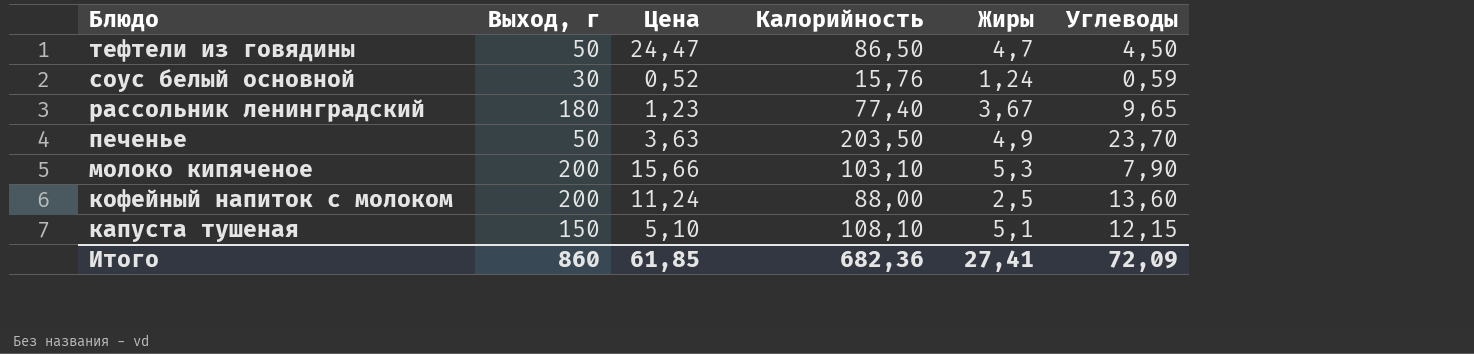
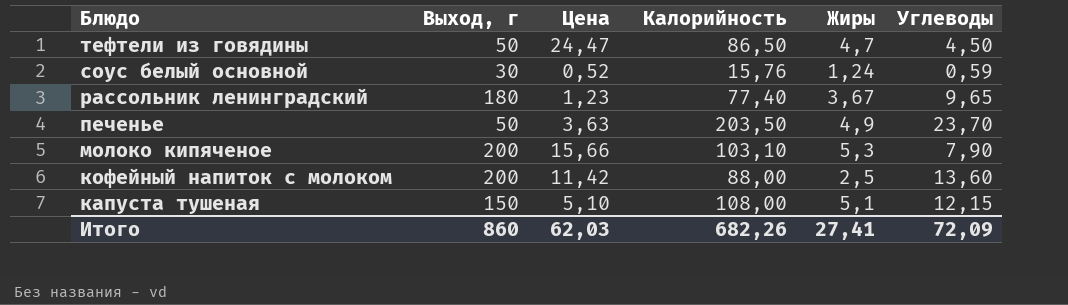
кофейный напиток с молоком | Цена: 11,24 -> 11,42
капуста тушеная | Калорийность: 108,10 -> 108,00
Итого | Цена: 61,85 -> 62,03
Итого | Калорийность: 682,36 -> 682,26

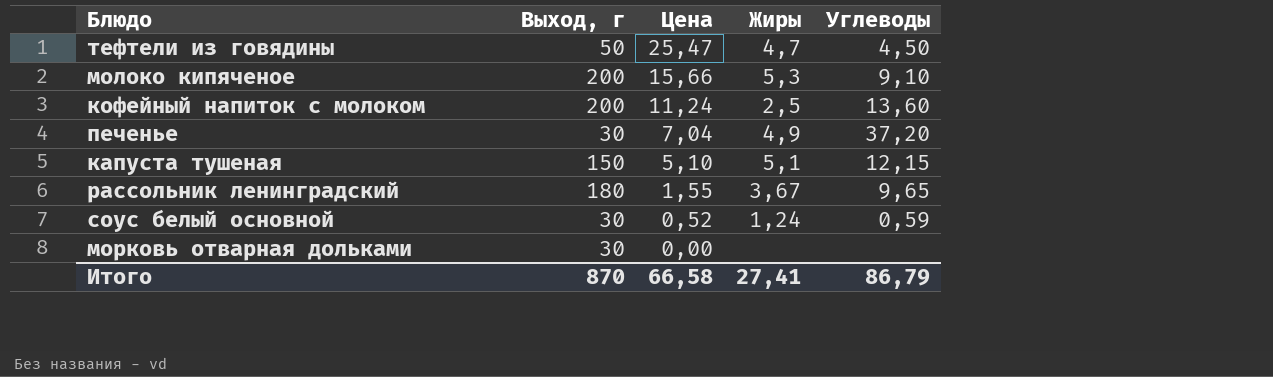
row order: Блюдо descending -> Цена descending
column Калорийность | position: 4 -> none
тефтели из говядины | Цена: 24,47 -> 25,47
молоко кипяченое | Углеводы: 7,90 -> 9,10
кофейный напиток с молоком | Цена: 11,42 -> 11,24
печенье | Выход, г: 50 -> 30
печенье | Цена: 3,63 -> 7,04
печенье | Углеводы: 23,70 -> 37,20
рассольник ленинградский | Цена: 1,23 -> 1,55
row морковь отварная дольками: none -> 30 | 0,00 | none | none
Итого | Выход, г: 860 -> 870
Итого | Цена: 62,03 -> 66,58
Итого | Углеводы: 72,09 -> 86,79

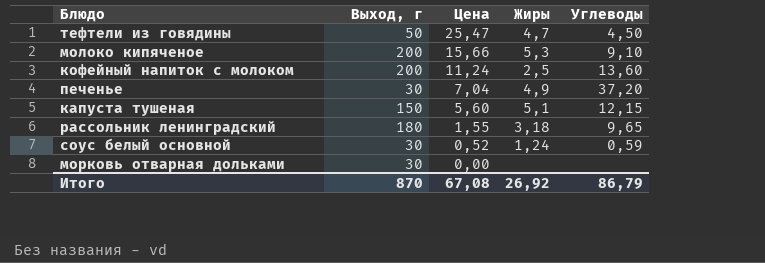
капуста тушеная | Цена: 5,10 -> 5,60
рассольник ленинградский | Жиры: 3,67 -> 3,18
Итого | Цена: 66,58 -> 67,08
Итого | Жиры: 27,41 -> 26,92

